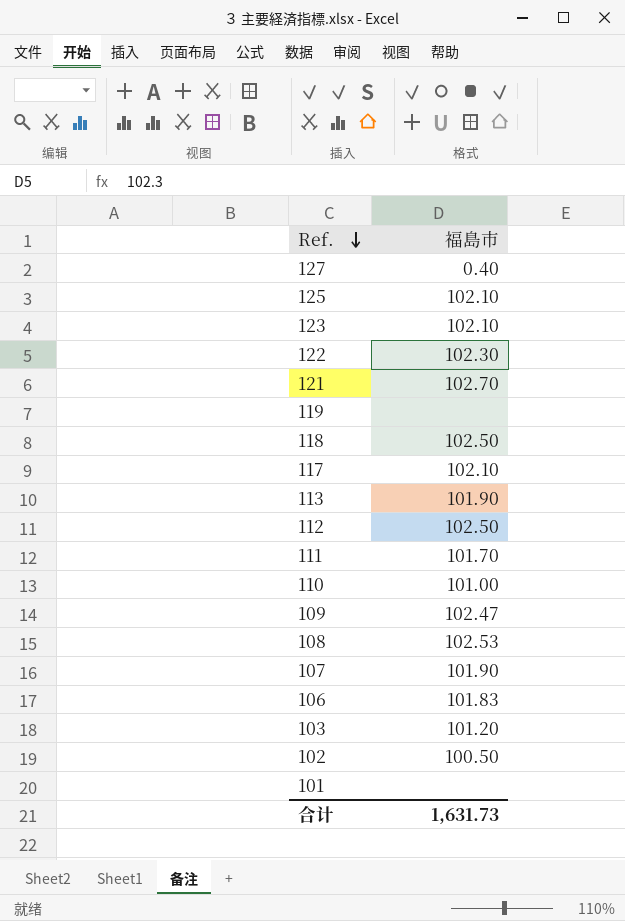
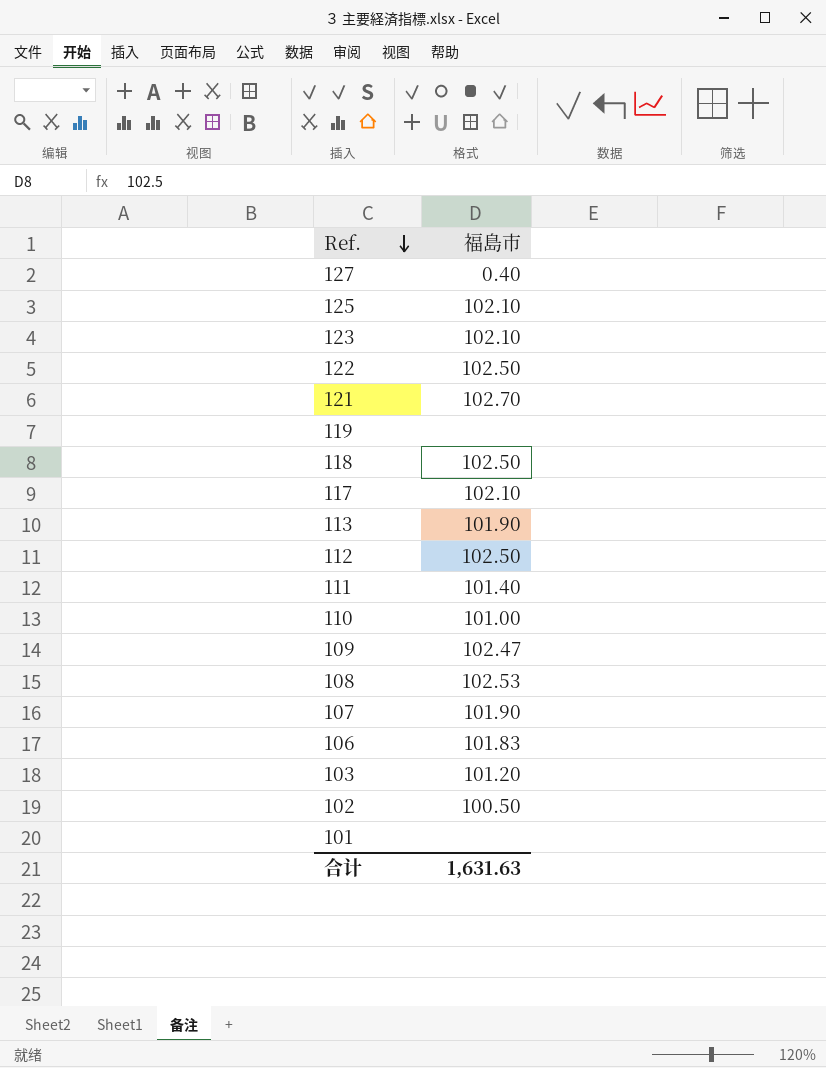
122 | 福島市: 102.30 -> 102.50
111 | 福島市: 101.70 -> 101.40
合计 | 福島市: 1,631.73 -> 1,631.63

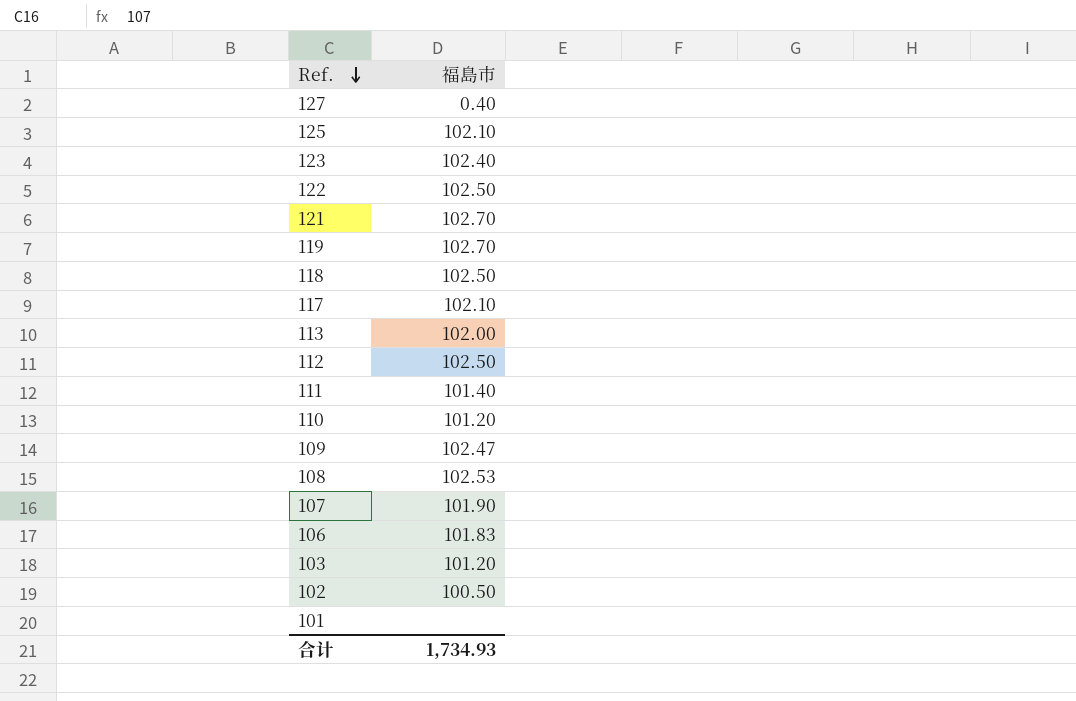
123 | 福島市: 102.10 -> 102.40
119 | 福島市: none -> 102.70
113 | 福島市: 101.90 -> 102.00
110 | 福島市: 101.00 -> 101.20
合计 | 福島市: 1,631.63 -> 1,734.93

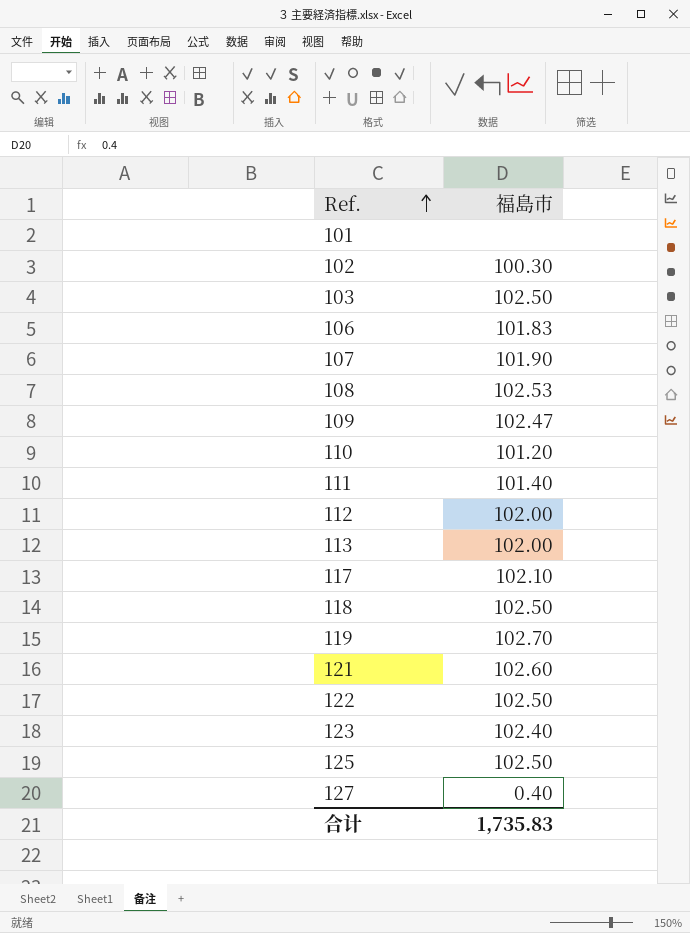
row order: Ref. descending -> Ref. ascending
102 | 福島市: 100.50 -> 100.30
103 | 福島市: 101.20 -> 102.50
112 | 福島市: 102.50 -> 102.00
121 | 福島市: 102.70 -> 102.60
125 | 福島市: 102.10 -> 102.50
合计 | 福島市: 1,734.93 -> 1,735.83

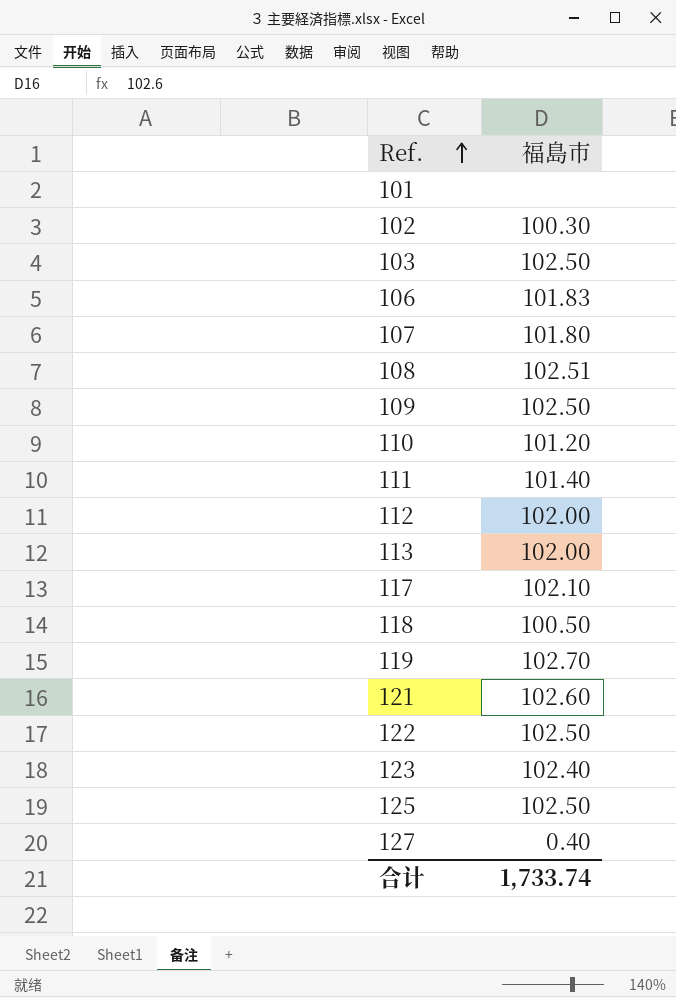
107 | 福島市: 101.90 -> 101.80
108 | 福島市: 102.53 -> 102.51
109 | 福島市: 102.47 -> 102.50
118 | 福島市: 102.50 -> 100.50
合计 | 福島市: 1,735.83 -> 1,733.74

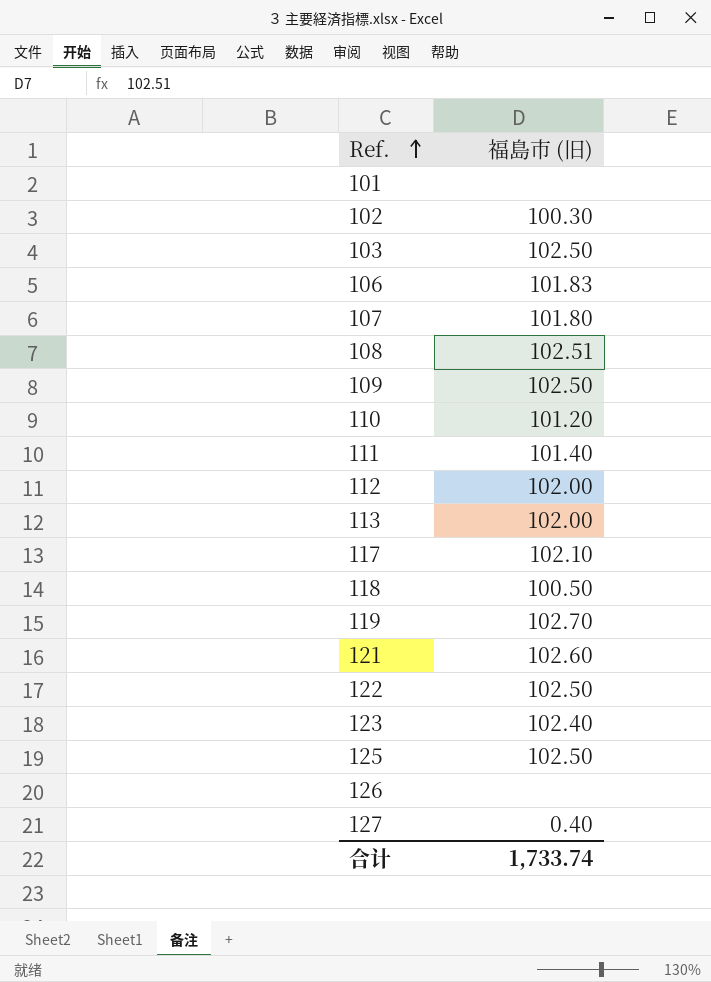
column name: 福島市 -> 福島市 (旧)
row 126: none -> none

